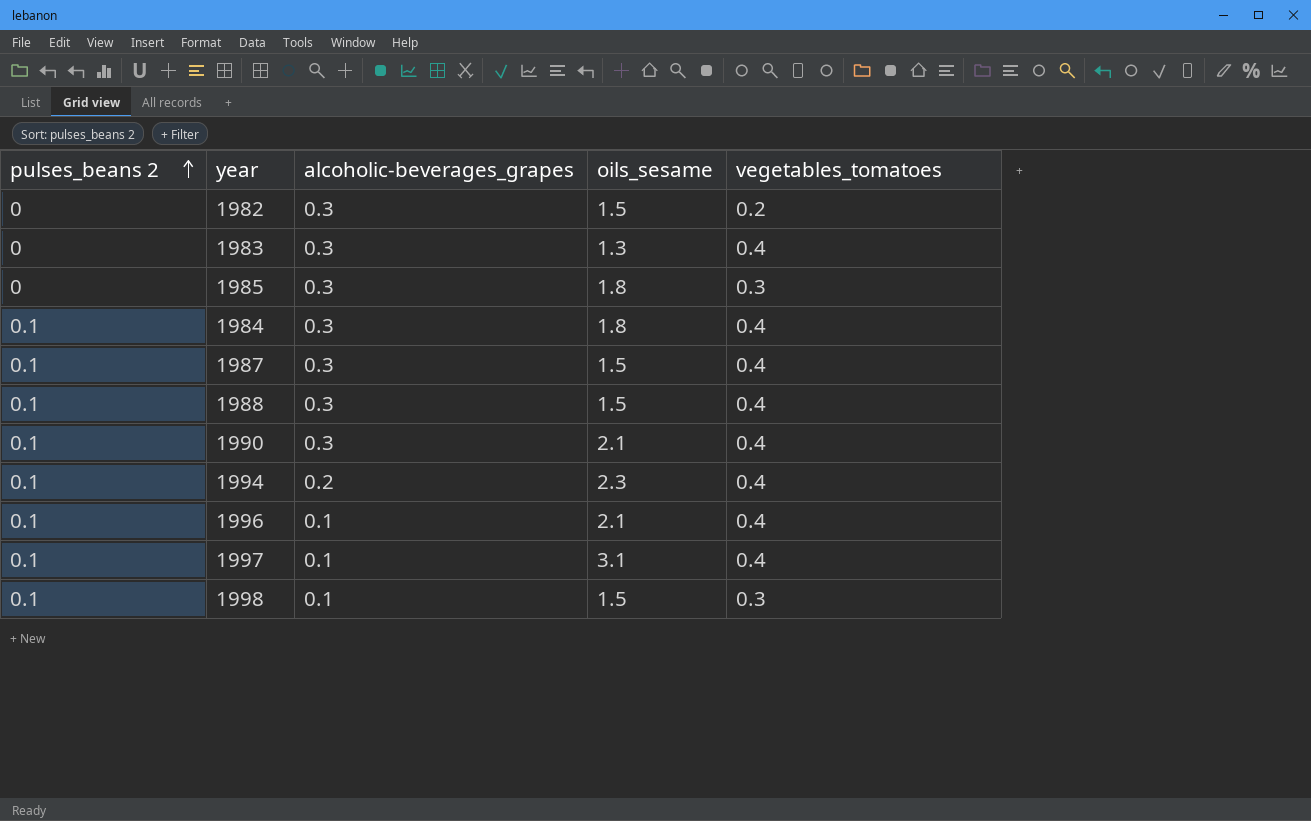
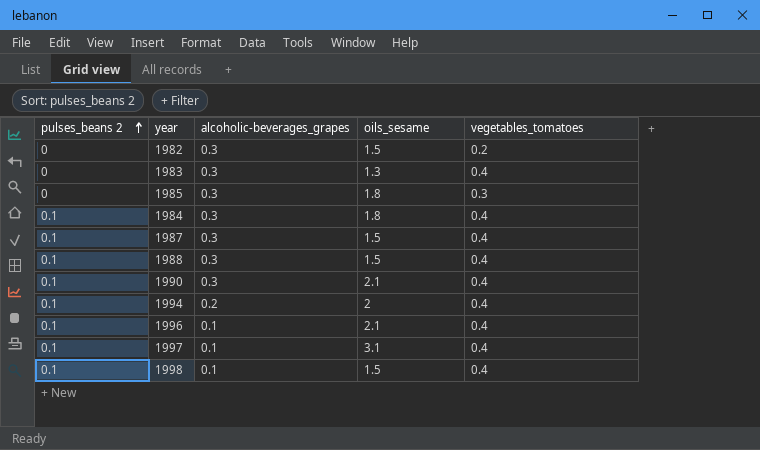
1994 | oils_sesame: 2.3 -> 2
1998 | vegetables_tomatoes: 0.3 -> 0.4

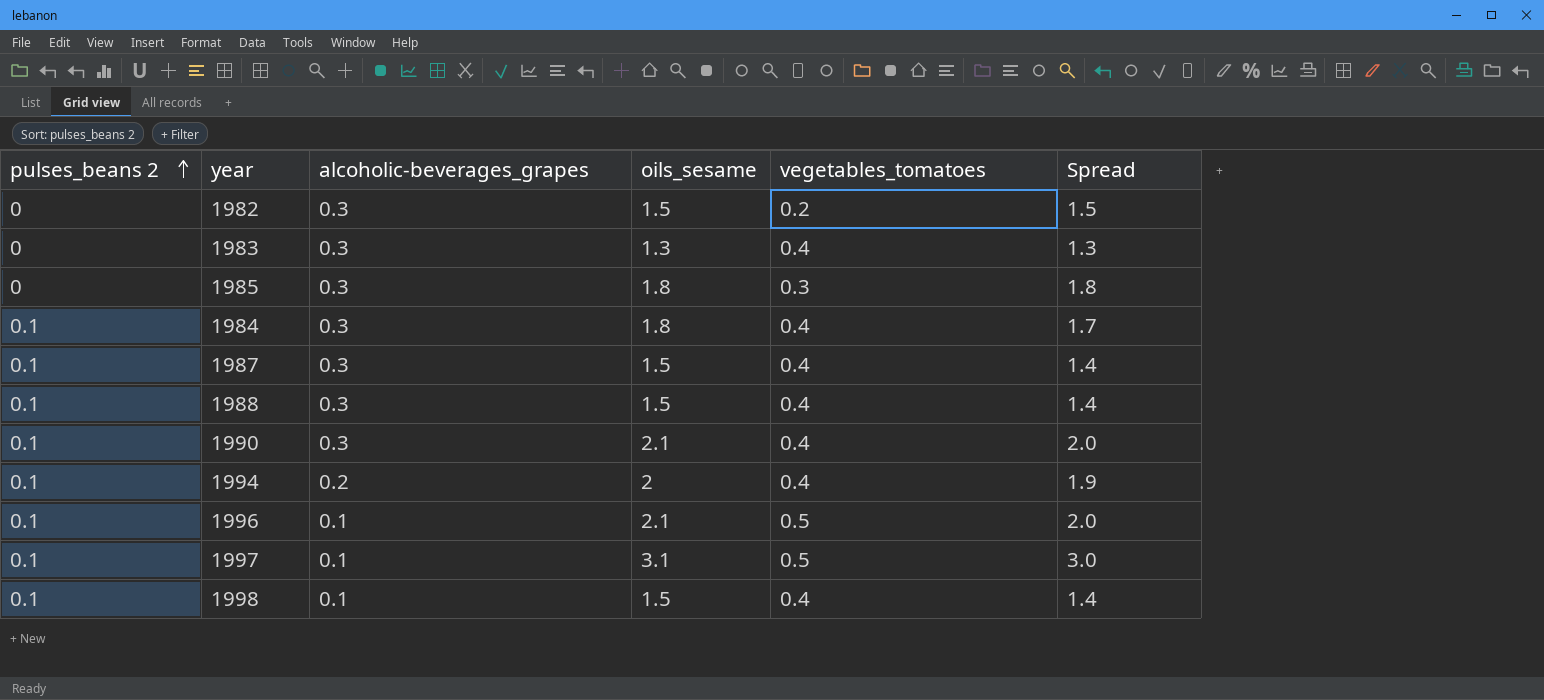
column Spread | formula: none -> [oils_sesame] - [pulses_beans 2]
1996 | vegetables_tomatoes: 0.4 -> 0.5
1997 | vegetables_tomatoes: 0.4 -> 0.5

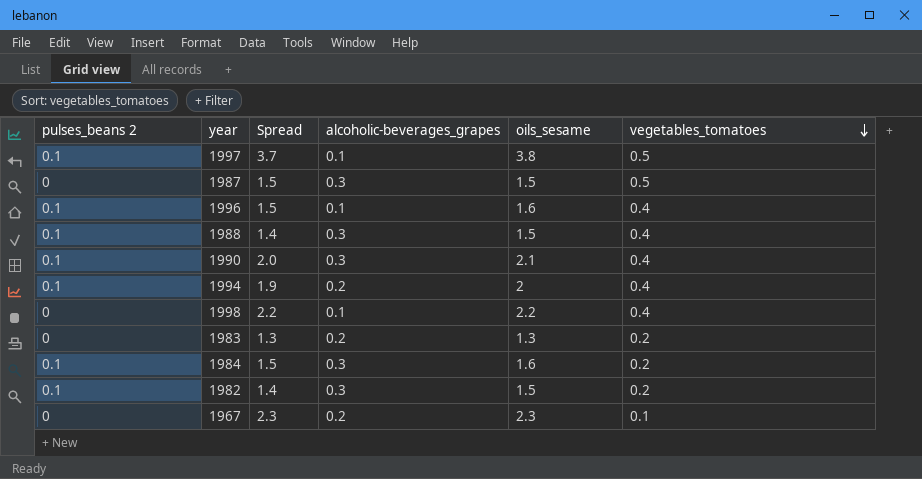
row order: pulses_beans 2 ascending -> vegetables_tomatoes descending
column Spread | position: 6 -> 3
row 1985: 0 | 0.3 | 1.8 | 0.3 | 1.8 -> none
1997 | Spread: 3.0 -> 3.7
1997 | oils_sesame: 3.1 -> 3.8
1987 | pulses_beans 2: 0.1 -> 0
1987 | Spread: 1.4 -> 1.5
1987 | vegetables_tomatoes: 0.4 -> 0.5
1996 | Spread: 2.0 -> 1.5
1996 | oils_sesame: 2.1 -> 1.6
1996 | vegetables_tomatoes: 0.5 -> 0.4
1998 | pulses_beans 2: 0.1 -> 0
1998 | Spread: 1.4 -> 2.2
1998 | oils_sesame: 1.5 -> 2.2
1983 | alcoholic-beverages_grapes: 0.3 -> 0.2
1983 | vegetables_tomatoes: 0.4 -> 0.2
1984 | Spread: 1.7 -> 1.5
1984 | oils_sesame: 1.8 -> 1.6
1984 | vegetables_tomatoes: 0.4 -> 0.2
1982 | pulses_beans 2: 0 -> 0.1
1982 | Spread: 1.5 -> 1.4
row 1967: none -> 0 | 2.3 | 0.2 | 2.3 | 0.1

